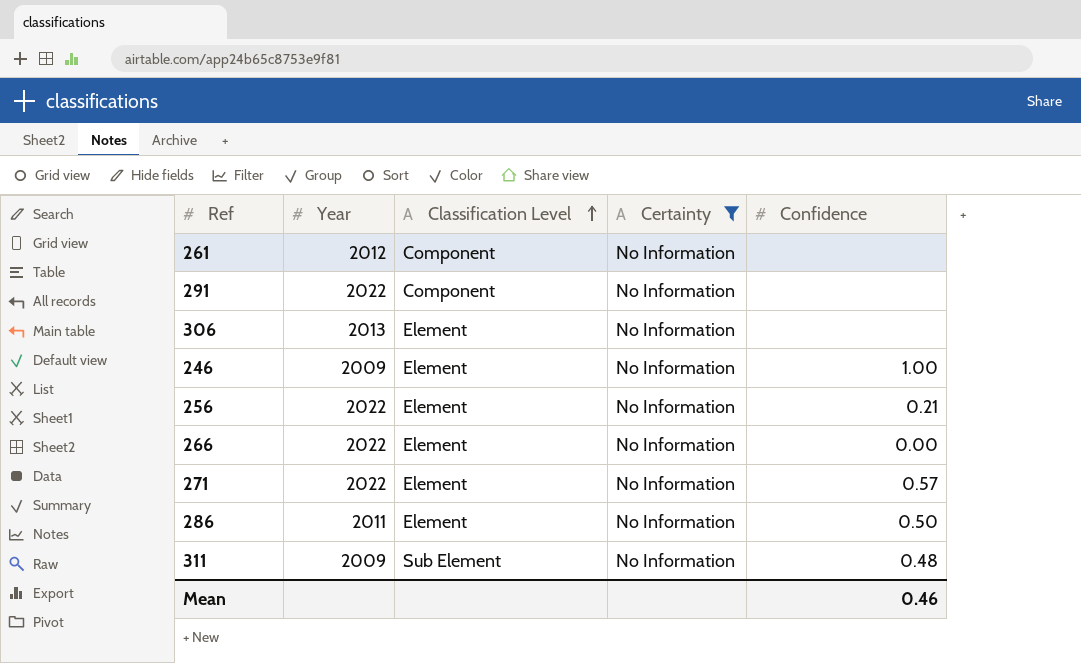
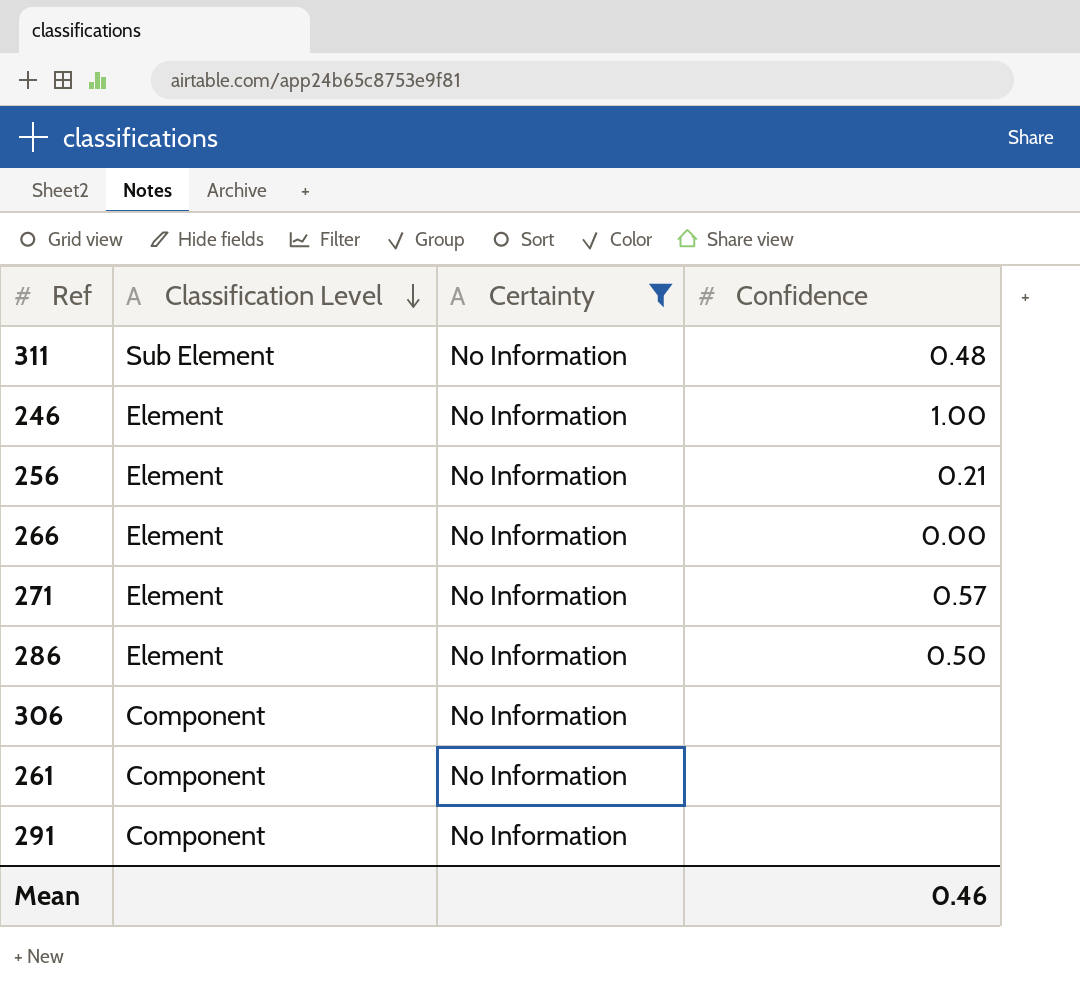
row order: Classification Level ascending -> Classification Level descending
column Year | position: 2 -> none
306 | Classification Level: Element -> Component

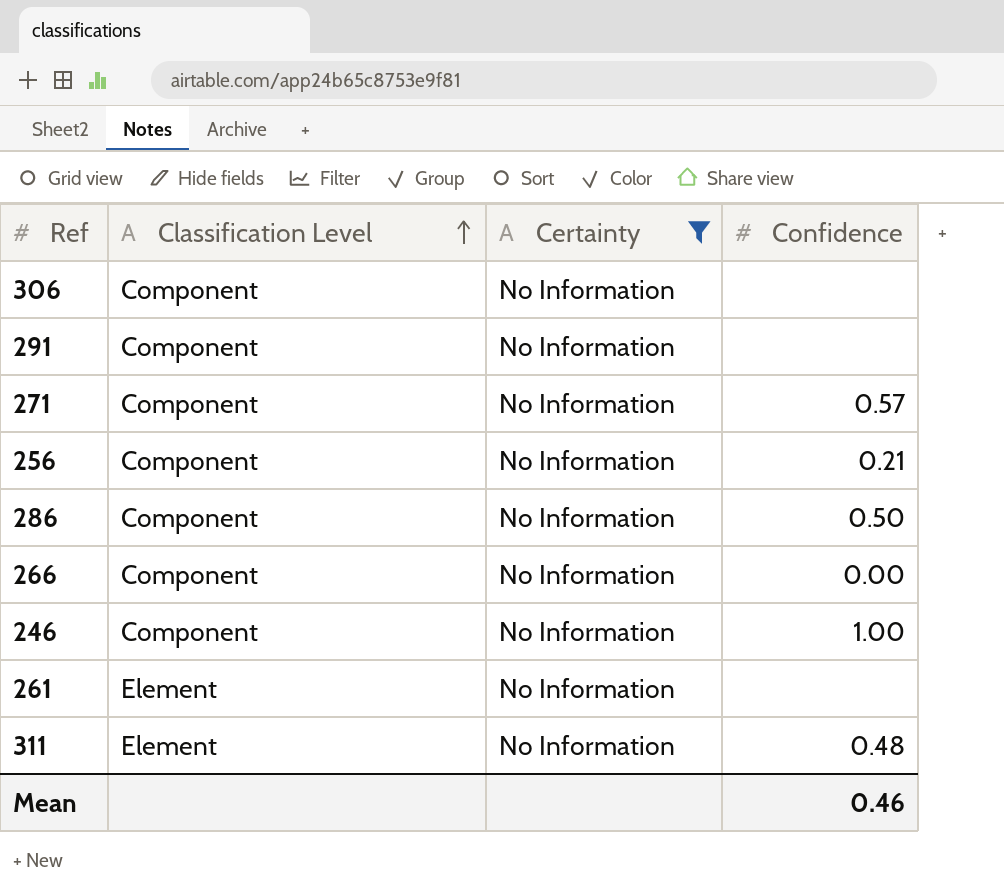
row order: Classification Level descending -> Classification Level ascending
271 | Classification Level: Element -> Component
256 | Classification Level: Element -> Component
286 | Classification Level: Element -> Component
266 | Classification Level: Element -> Component
246 | Classification Level: Element -> Component
261 | Classification Level: Component -> Element
311 | Classification Level: Sub Element -> Element

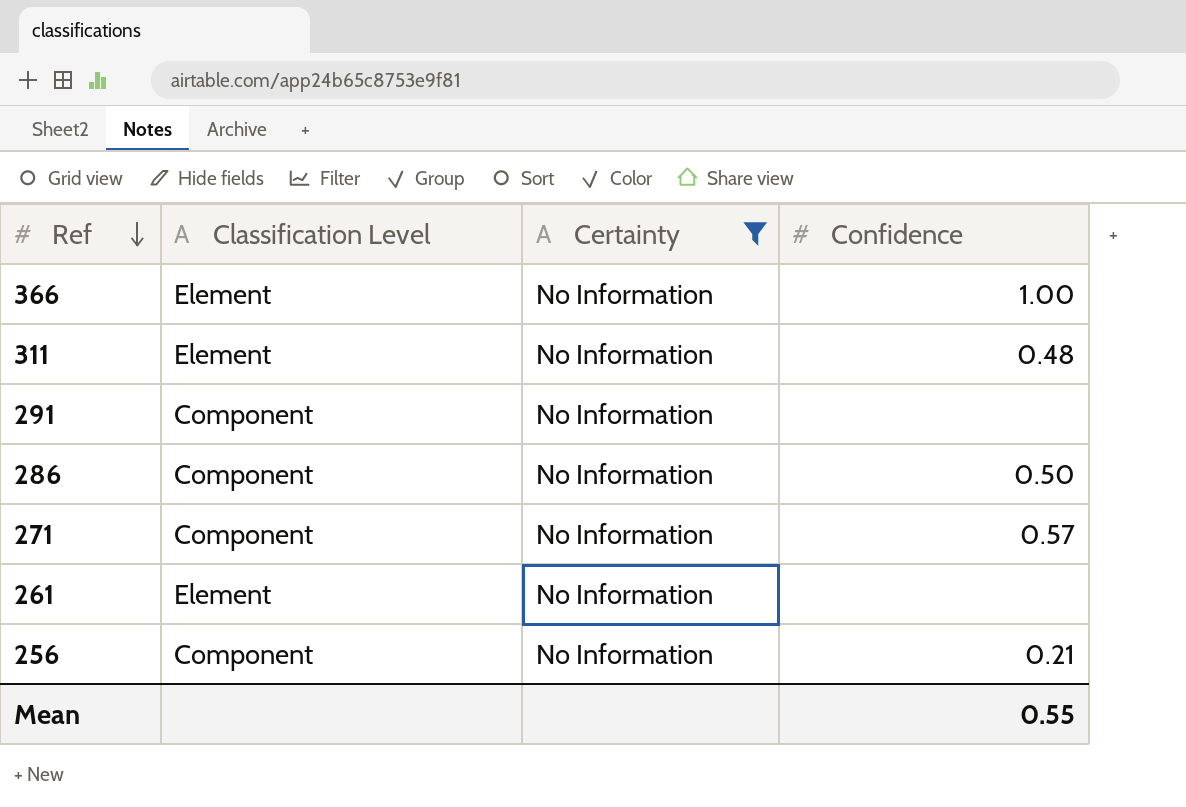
row order: Classification Level ascending -> Ref descending
row 306: Component | No Information | none -> none
row 266: Component | No Information | 0.00 -> none
row 246: Component | No Information | 1.00 -> none
row 366: none -> Element | No Information | 1.00
Mean | Confidence: 0.46 -> 0.55

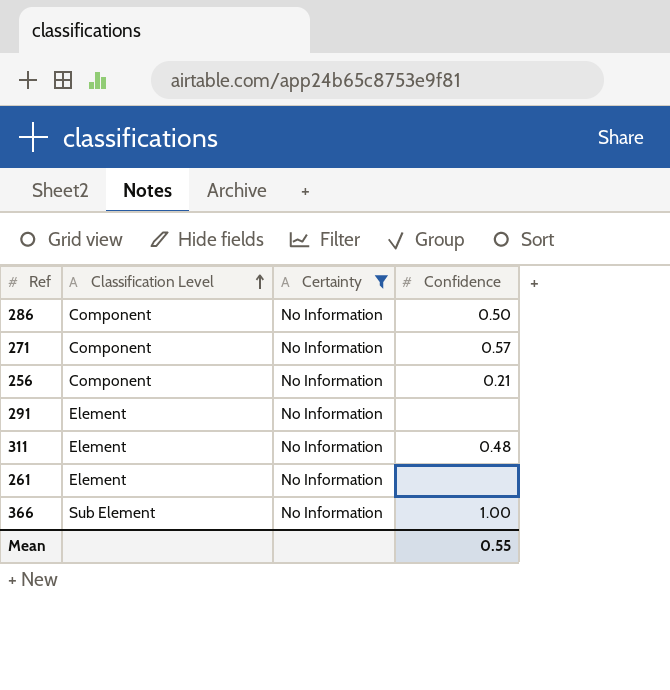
row order: Ref descending -> Classification Level ascending
291 | Classification Level: Component -> Element
366 | Classification Level: Element -> Sub Element

